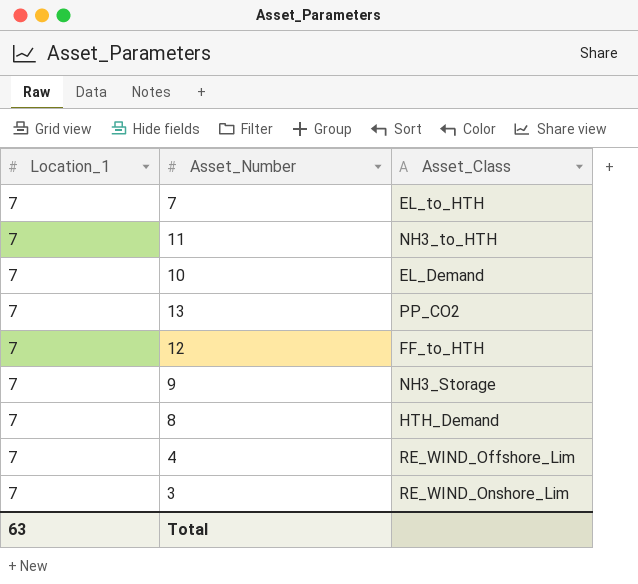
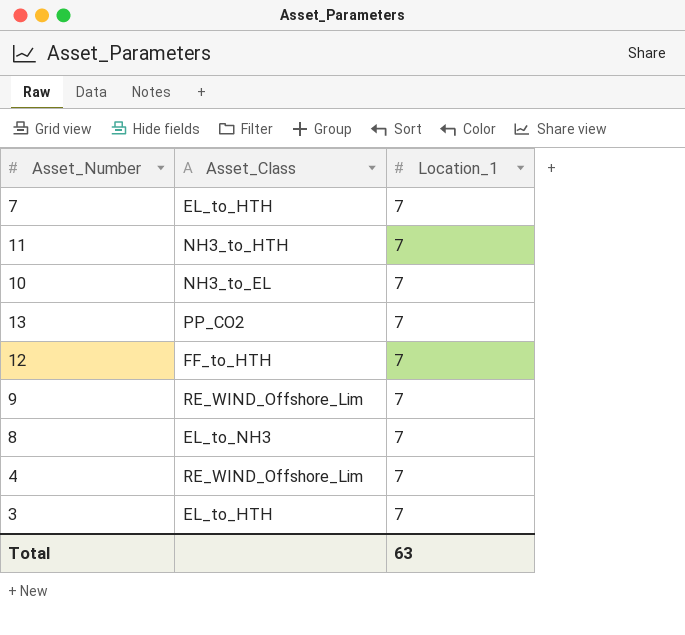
column Location_1 | position: 1 -> 3
10 | Asset_Class: EL_Demand -> NH3_to_EL
9 | Asset_Class: NH3_Storage -> RE_WIND_Offshore_Lim
8 | Asset_Class: HTH_Demand -> EL_to_NH3
3 | Asset_Class: RE_WIND_Onshore_Lim -> EL_to_HTH

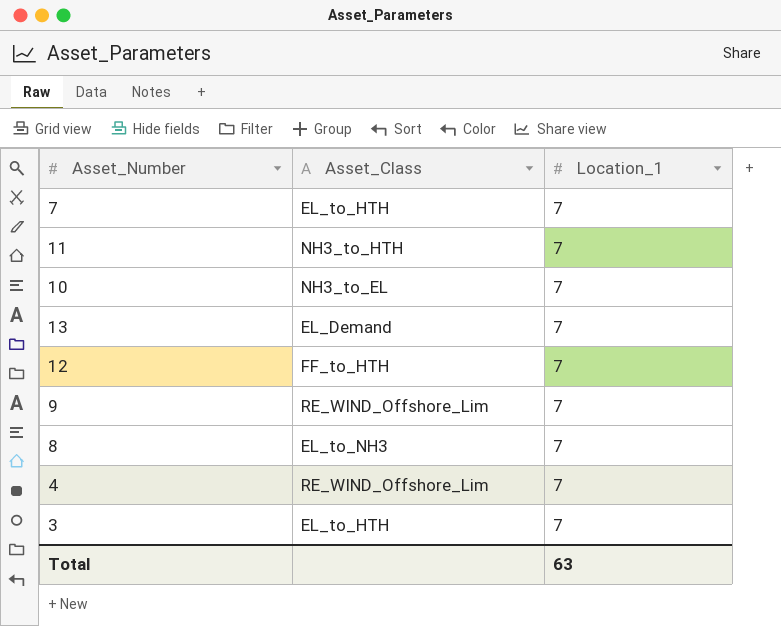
13 | Asset_Class: PP_CO2 -> EL_Demand

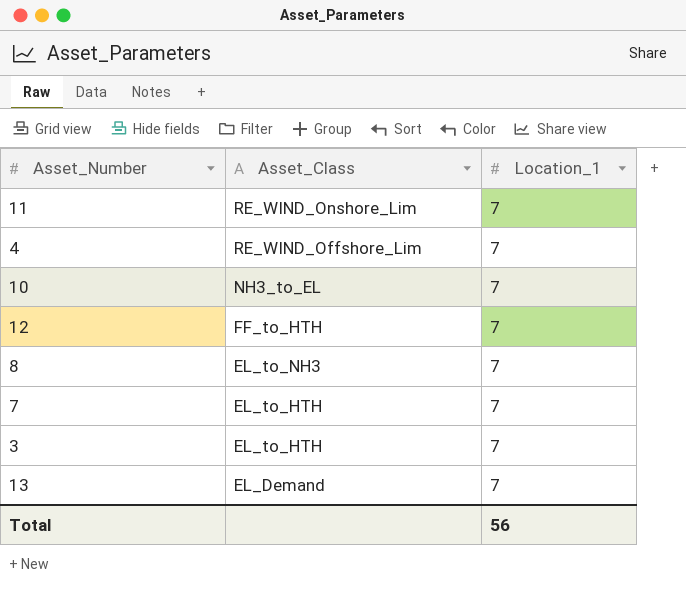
row order: none -> Asset_Class descending
row 9: RE_WIND_Offshore_Lim | 7 -> none
11 | Asset_Class: NH3_to_HTH -> RE_WIND_Onshore_Lim
Total | Location_1: 63 -> 56

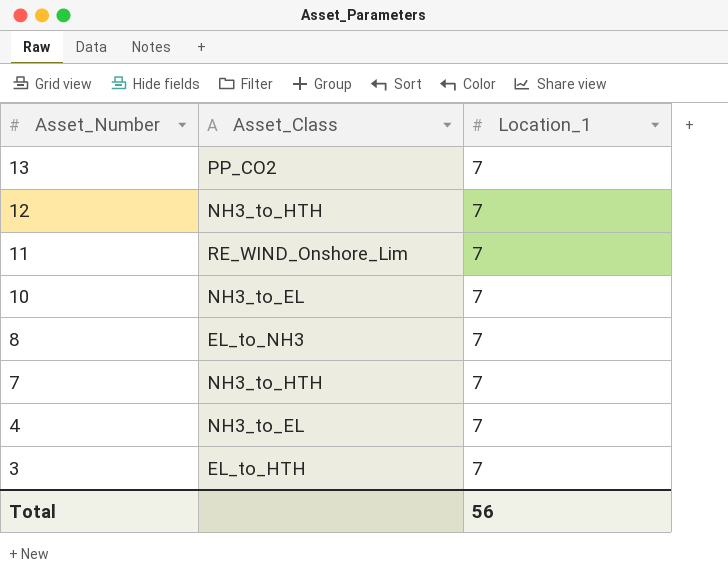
row order: Asset_Class descending -> Asset_Number descending
13 | Asset_Class: EL_Demand -> PP_CO2
12 | Asset_Class: FF_to_HTH -> NH3_to_HTH
7 | Asset_Class: EL_to_HTH -> NH3_to_HTH
4 | Asset_Class: RE_WIND_Offshore_Lim -> NH3_to_EL

